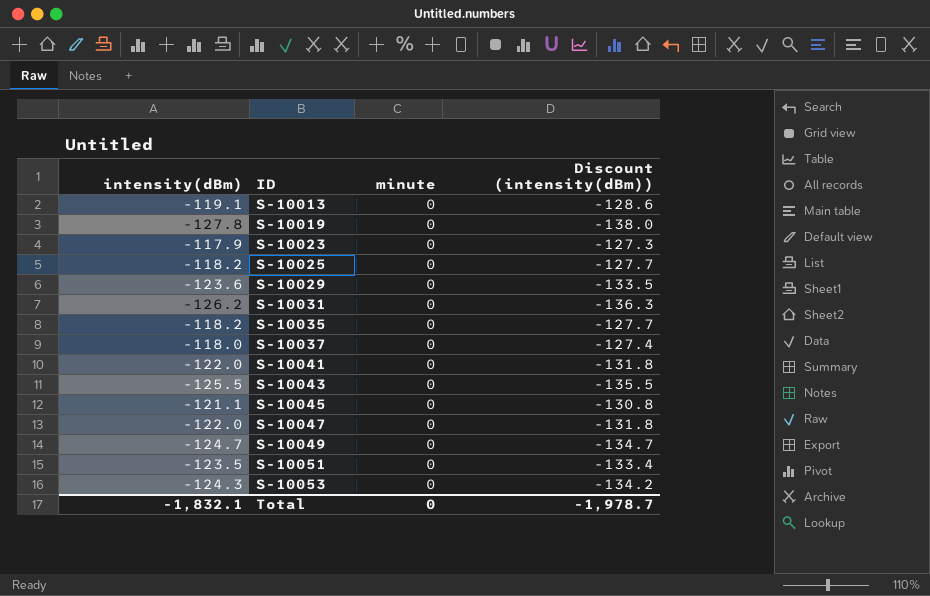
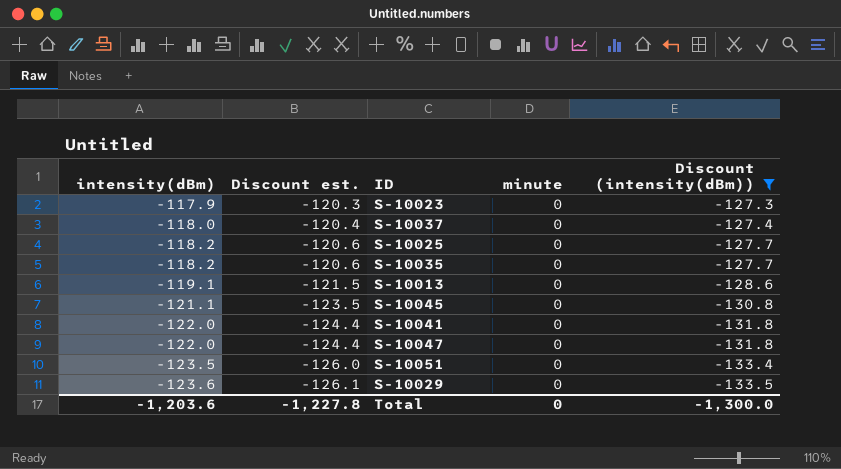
filter: none -> Discount (intensity(dBm)) >= -133.5
row order: ID ascending -> intensity(dBm) descending
column Discount est. | formula: none -> [intensity(dBm)] * 1.02
Total | intensity(dBm): -1,832.1 -> -1,203.6
Total | Discount (intensity(dBm)): -1,978.7 -> -1,300.0

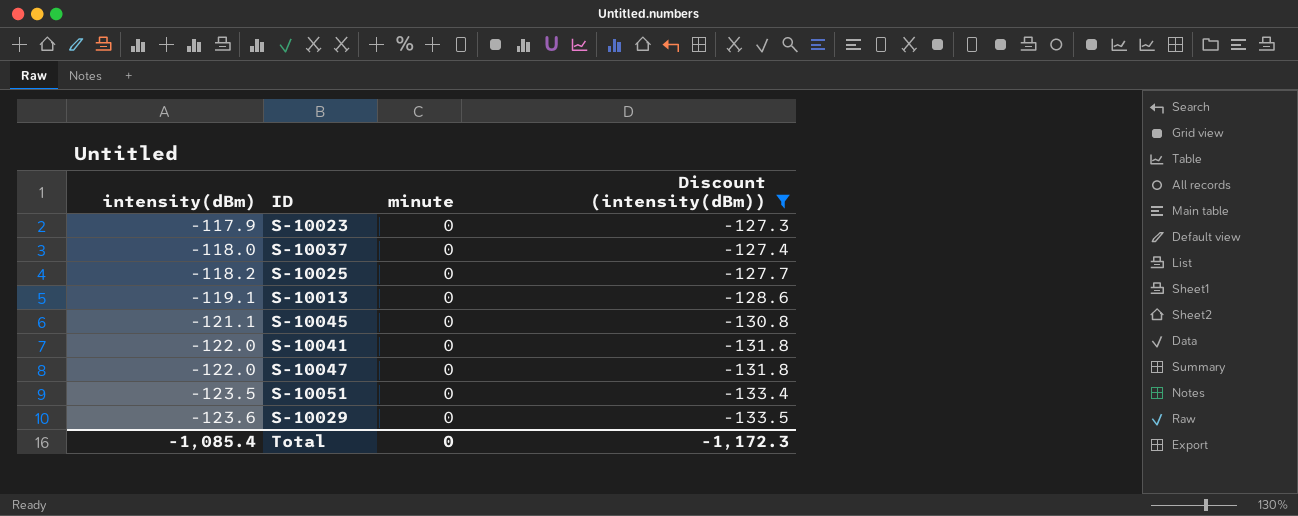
column Discount est. | formula: [intensity(dBm)] * 1.02 -> none
row S-10035: -118.2 | -120.6 | 0 | -127.7 -> none
Total | intensity(dBm): -1,203.6 -> -1,085.4
Total | Discount (intensity(dBm)): -1,300.0 -> -1,172.3

